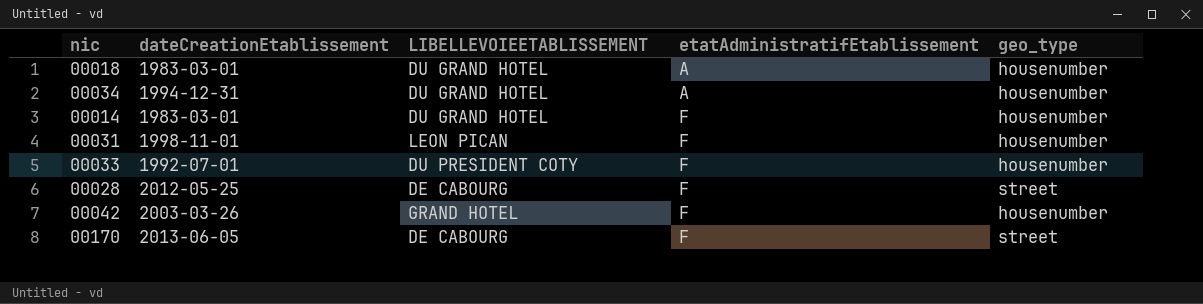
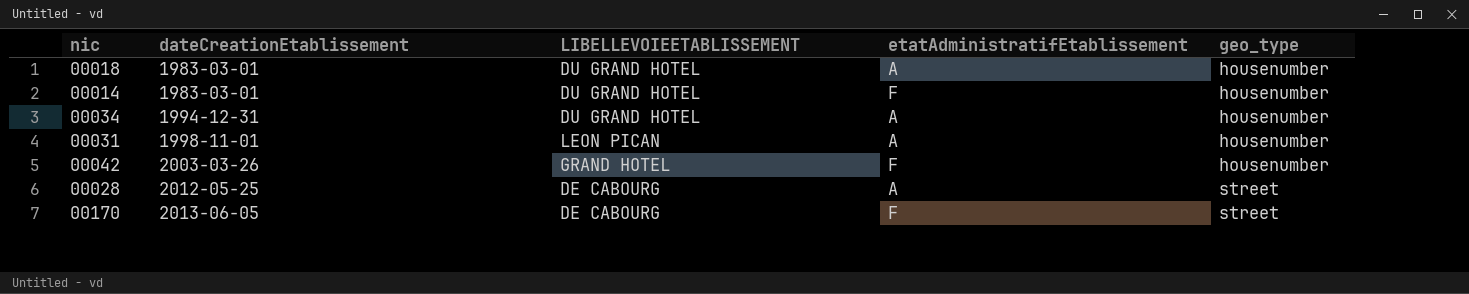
row order: etatAdministratifEtablissement ascending -> dateCreationEtablissement ascending
row 00033: 1992-07-01 | DU PRESIDENT COTY | F | housenumber -> none
00031 | etatAdministratifEtablissement: F -> A
00028 | etatAdministratifEtablissement: F -> A

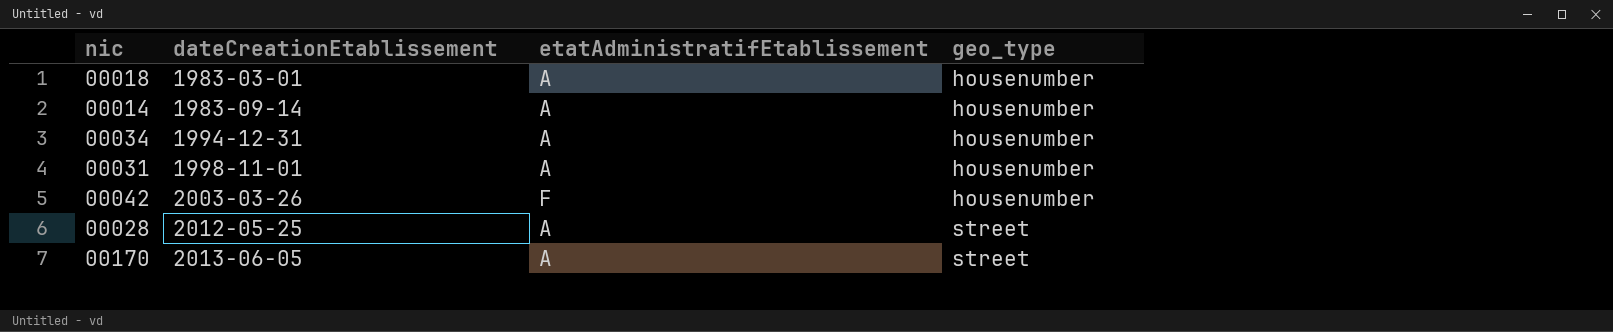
column LIBELLEVOIEETABLISSEMENT | position: 3 -> none
00014 | dateCreationEtablissement: 1983-03-01 -> 1983-09-14
00014 | etatAdministratifEtablissement: F -> A
00170 | etatAdministratifEtablissement: F -> A

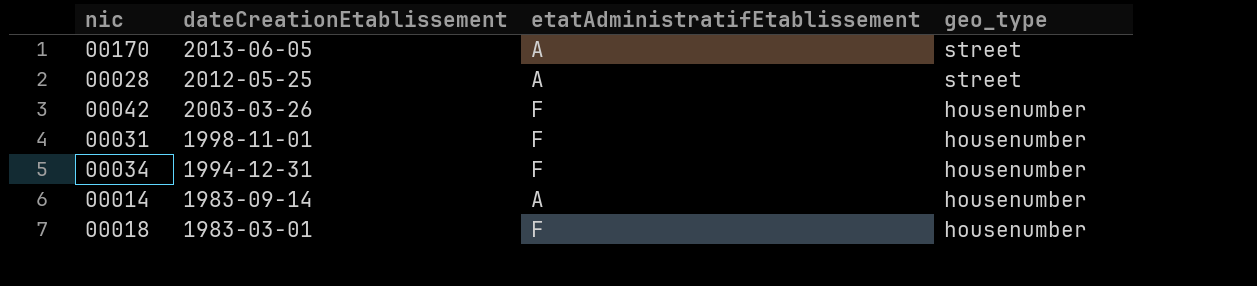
row order: dateCreationEtablissement ascending -> dateCreationEtablissement descending
00031 | etatAdministratifEtablissement: A -> F
00034 | etatAdministratifEtablissement: A -> F
00018 | etatAdministratifEtablissement: A -> F

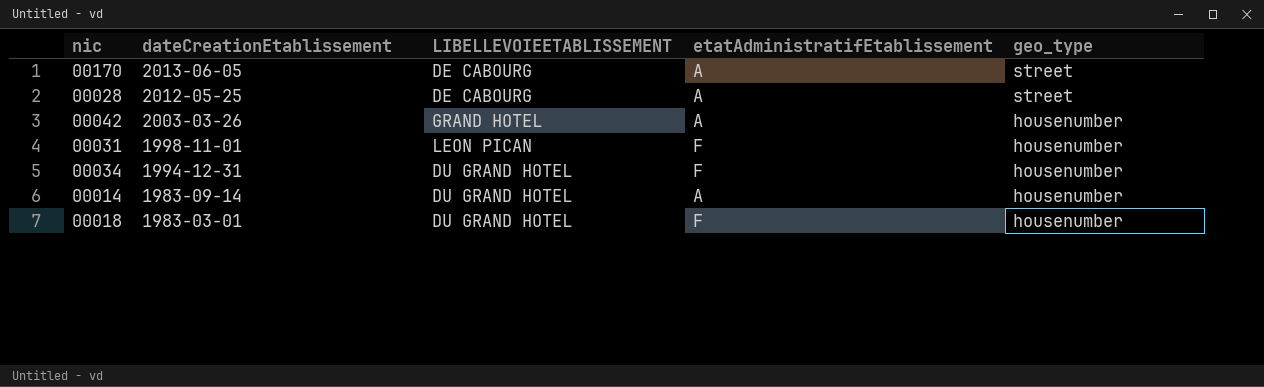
column LIBELLEVOIEETABLISSEMENT | position: none -> 3
00042 | etatAdministratifEtablissement: F -> A

